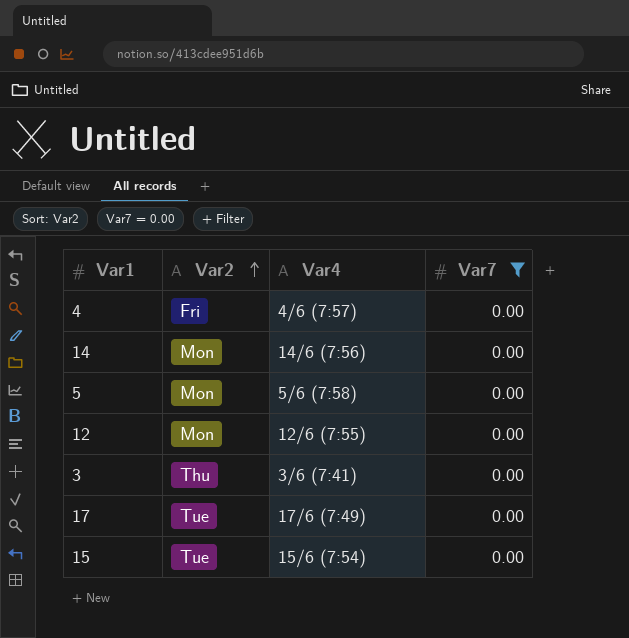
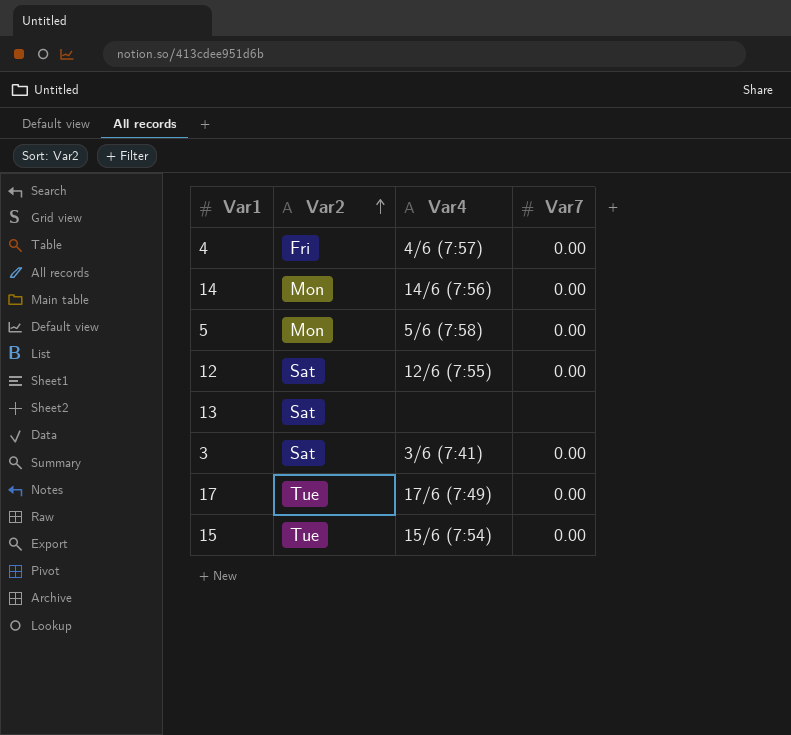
filter: Var7 = 0.00 -> none
12 | Var2: Mon -> Sat
3 | Var2: Thu -> Sat

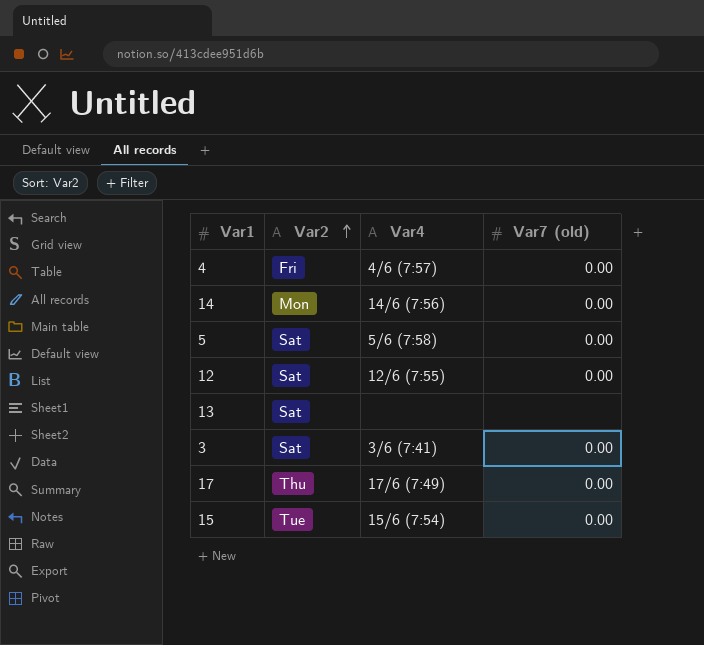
column name: Var7 -> Var7 (old)
5 | Var2: Mon -> Sat
17 | Var2: Tue -> Thu

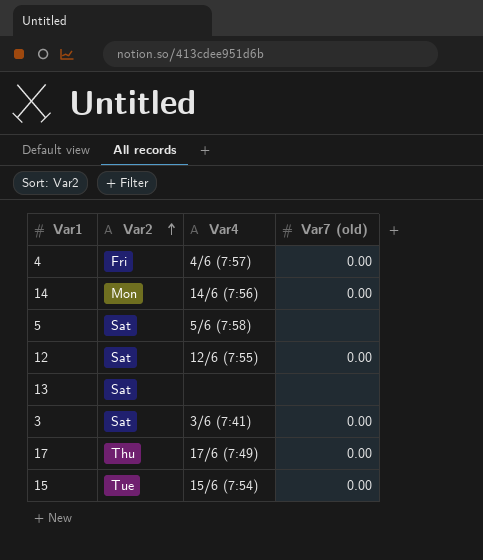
5 | Var7 (old): 0.00 -> none

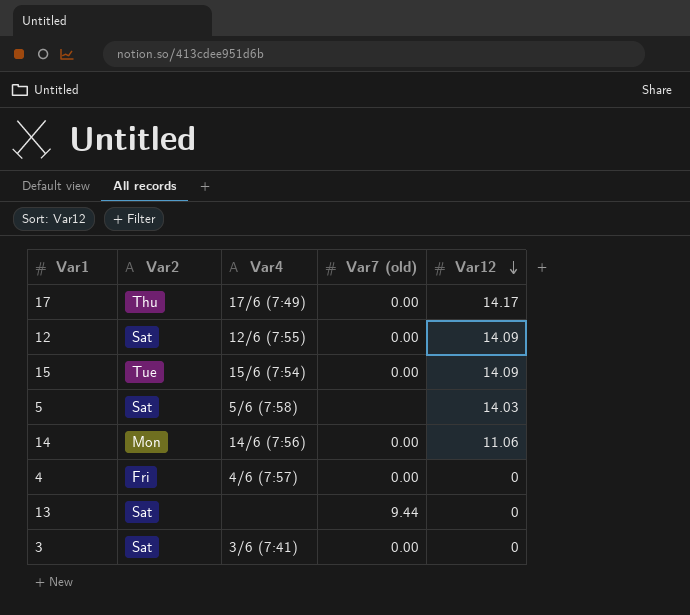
row order: Var2 ascending -> Var12 descending
column Var12 | position: none -> 5
13 | Var7 (old): none -> 9.44

